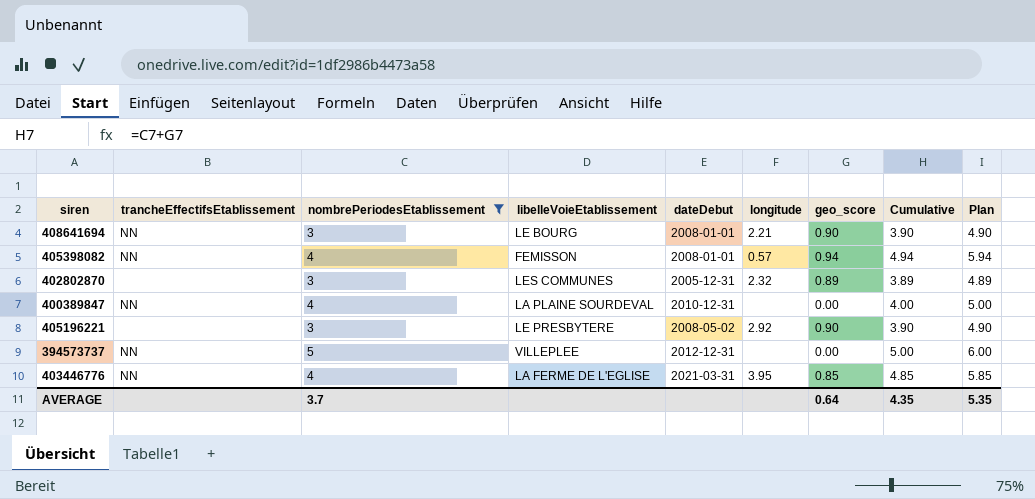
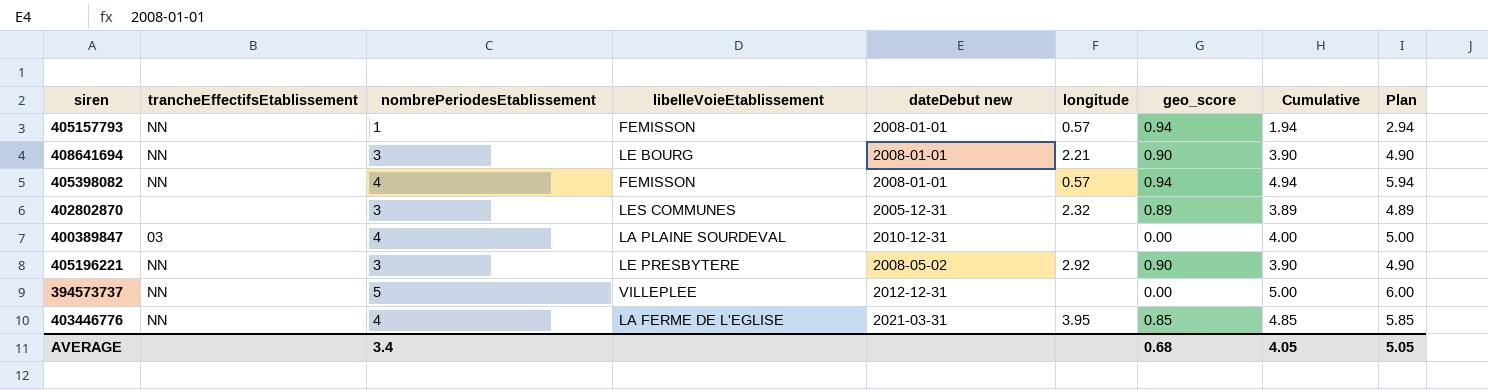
filter: nombrePeriodesEtablissement != 1 -> none
column name: dateDebut -> dateDebut new
400389847 | trancheEffectifsEtablissement: NN -> 03
405196221 | trancheEffectifsEtablissement: none -> NN
AVERAGE | nombrePeriodesEtablissement: 3.7 -> 3.4
AVERAGE | geo_score: 0.64 -> 0.68
AVERAGE | Cumulative: 4.35 -> 4.05
AVERAGE | Plan: 5.35 -> 5.05

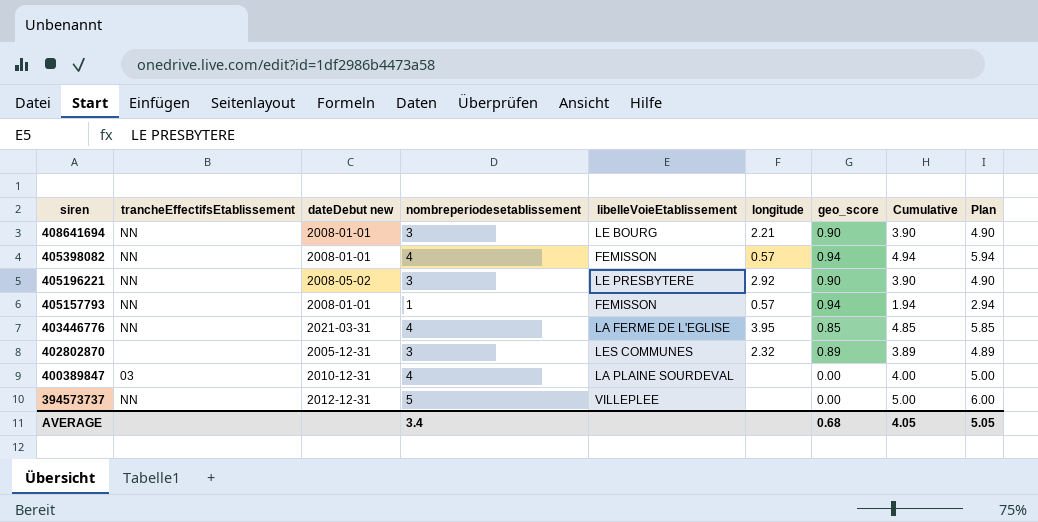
row order: none -> siren descending
column dateDebut new | position: 5 -> 3
column name: nombrePeriodesEtablissement -> nombreperiodesetablissement

